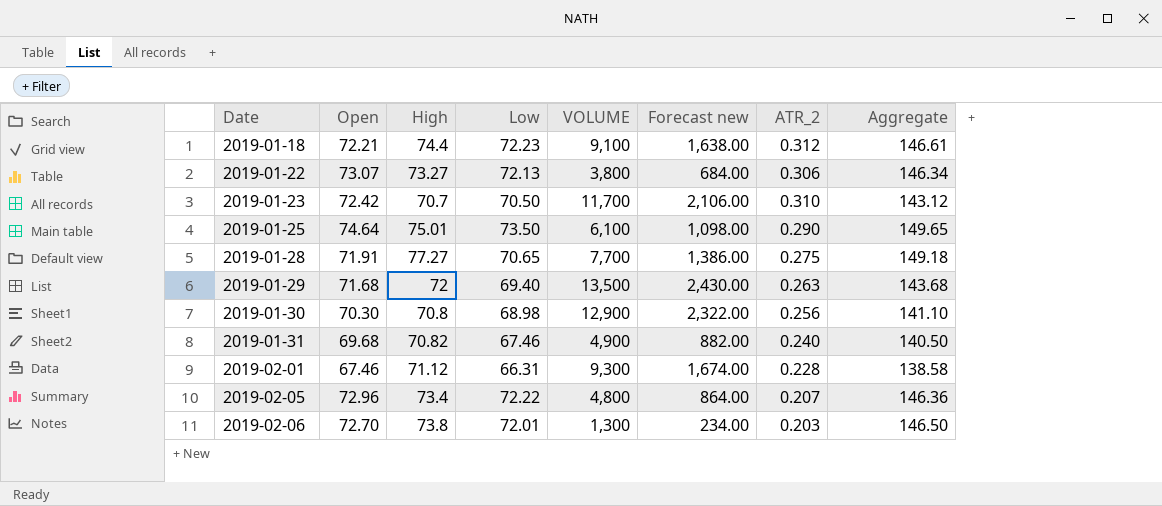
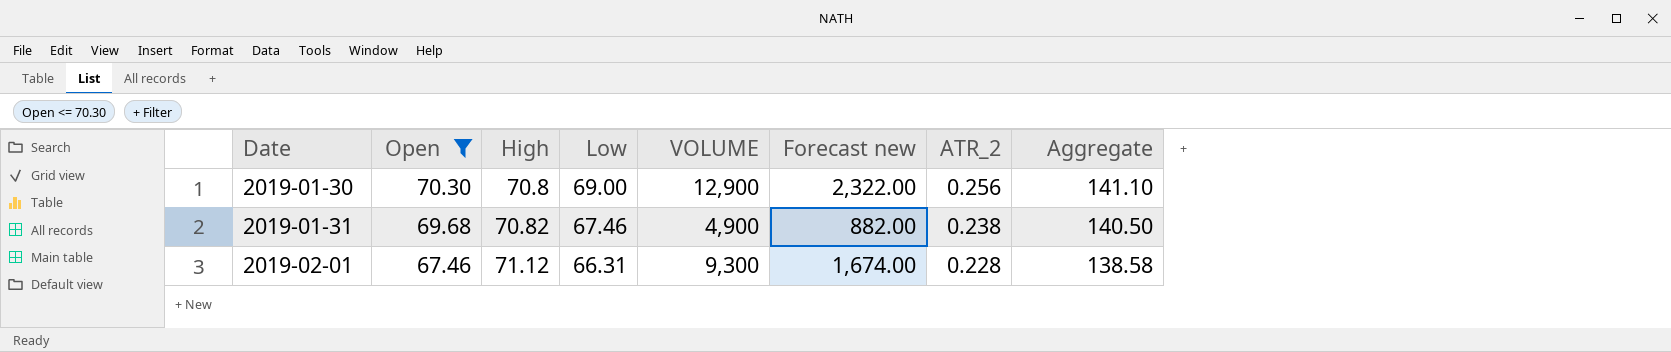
filter: none -> Open <= 70.30
2019-01-30 | Low: 68.98 -> 69.00
2019-01-31 | ATR_2: 0.240 -> 0.238

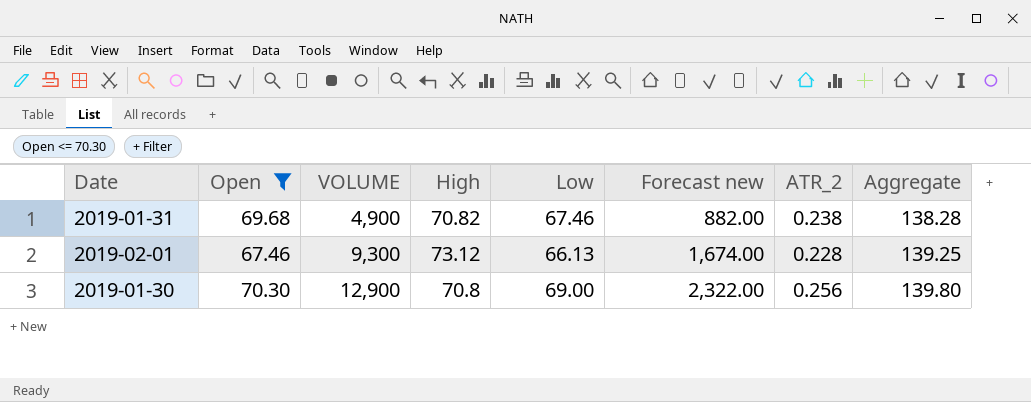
row order: Date ascending -> VOLUME ascending
column VOLUME | position: 5 -> 3
column Aggregate | formula: [Open] + [High] -> [High] + [Low]
2019-02-01 | High: 71.12 -> 73.12
2019-02-01 | Low: 66.31 -> 66.13

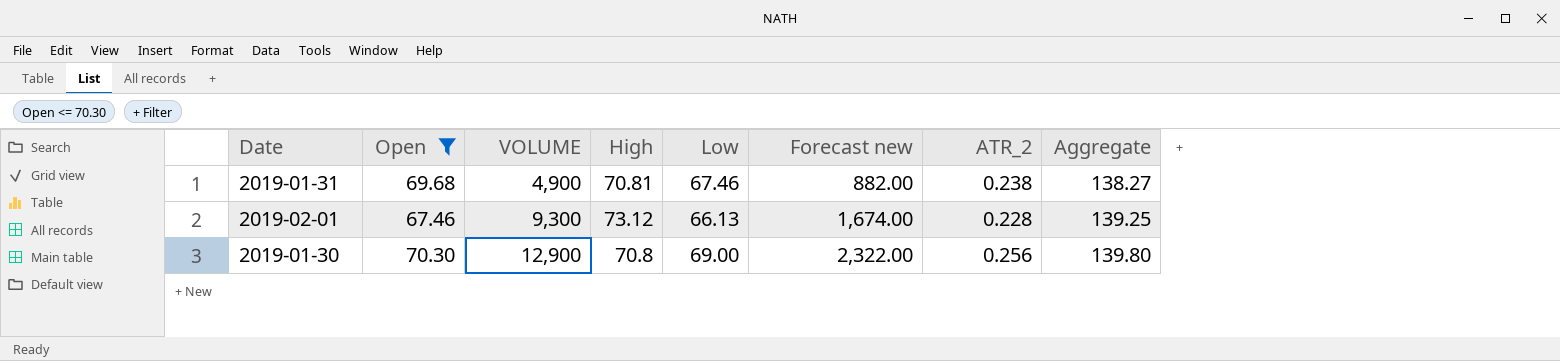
2019-01-31 | High: 70.82 -> 70.81
2019-01-31 | Aggregate: 138.28 -> 138.27

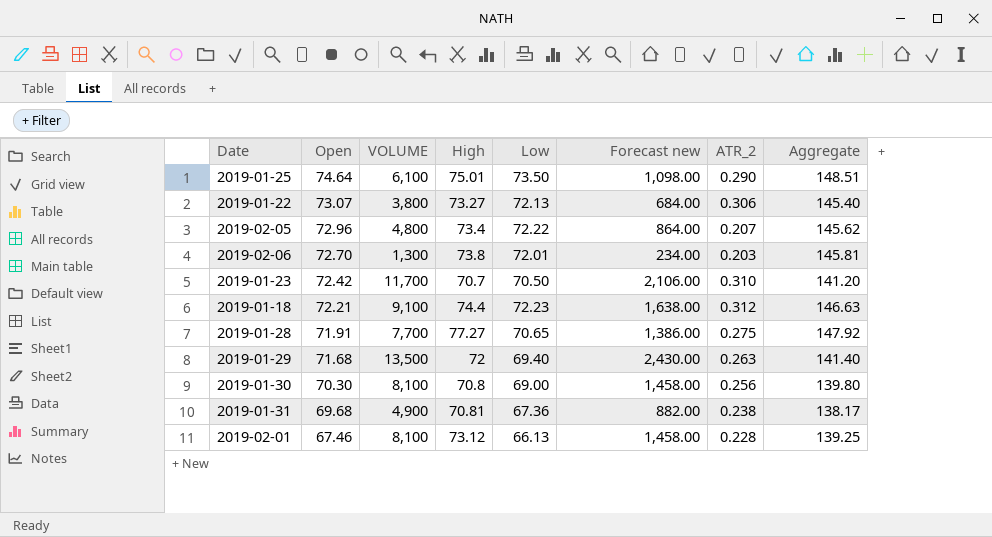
filter: Open <= 70.30 -> none
row order: VOLUME ascending -> Open descending
2019-01-30 | VOLUME: 12,900 -> 8,100
2019-01-30 | Forecast new: 2,322.00 -> 1,458.00
2019-01-31 | Low: 67.46 -> 67.36
2019-01-31 | Aggregate: 138.27 -> 138.17
2019-02-01 | VOLUME: 9,300 -> 8,100
2019-02-01 | Forecast new: 1,674.00 -> 1,458.00

